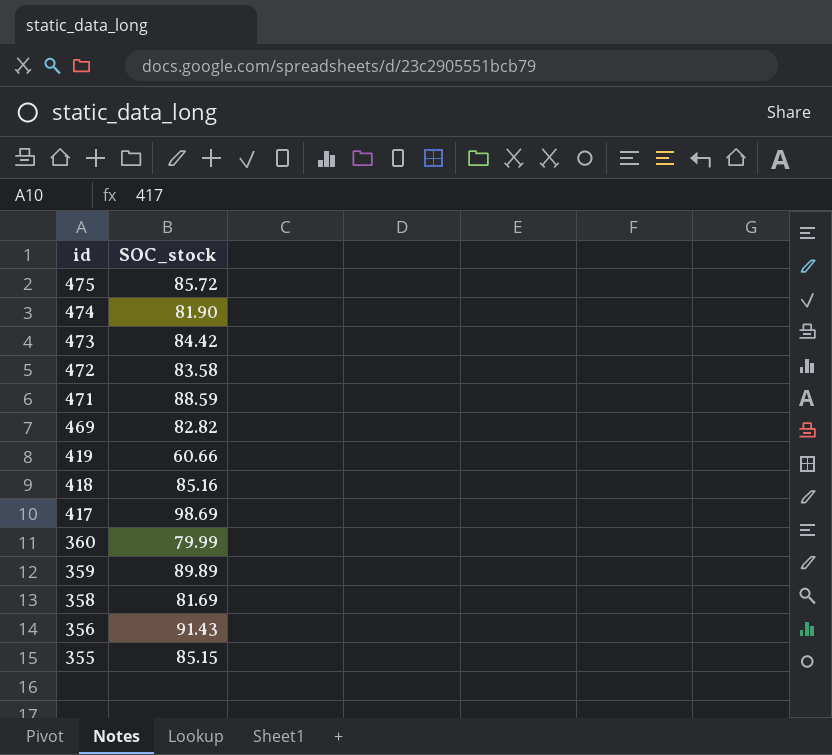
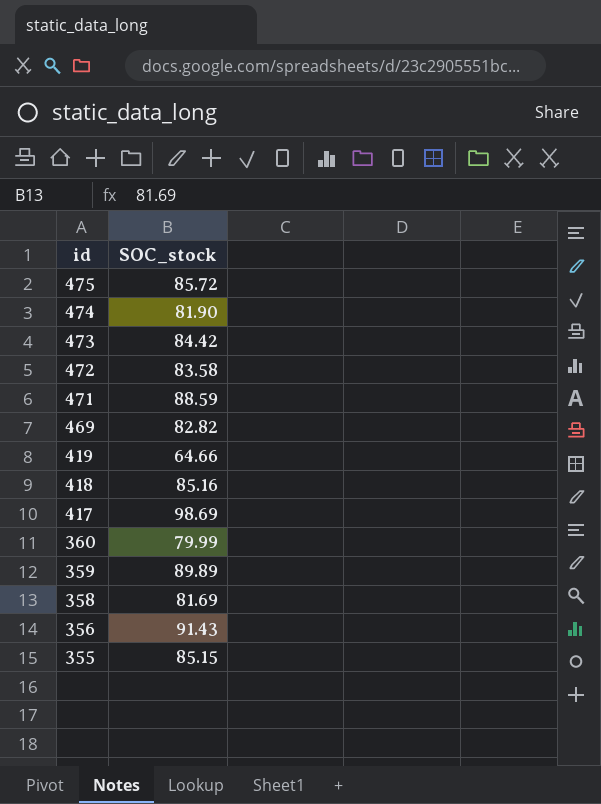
419 | SOC_stock: 60.66 -> 64.66

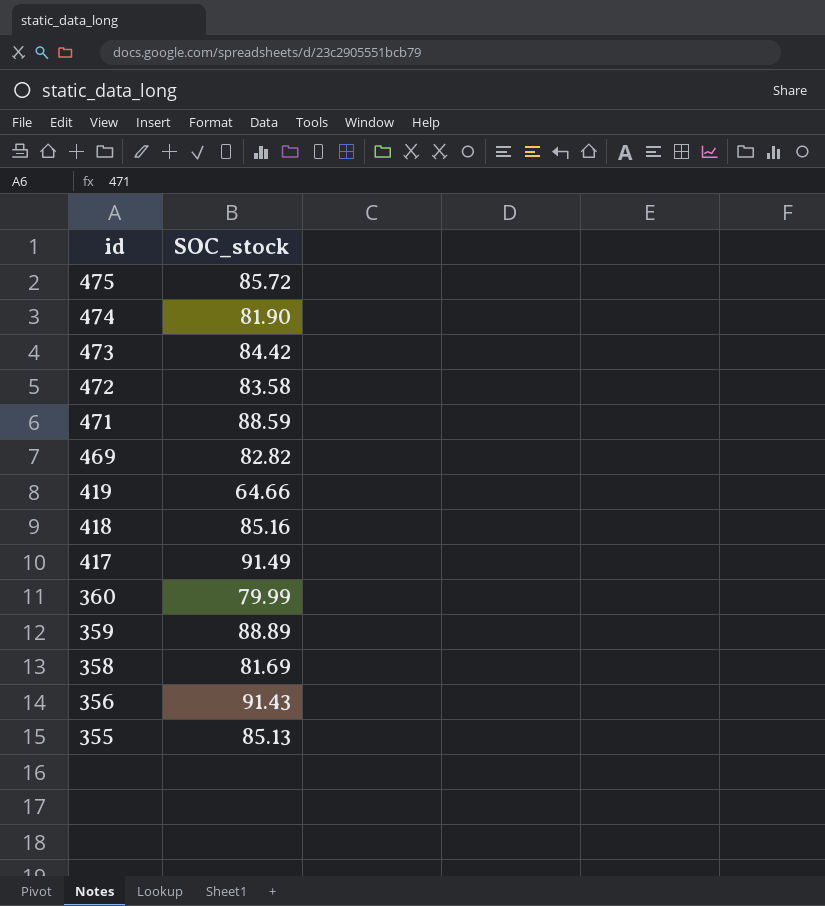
417 | SOC_stock: 98.69 -> 91.49
359 | SOC_stock: 89.89 -> 88.89
355 | SOC_stock: 85.15 -> 85.13

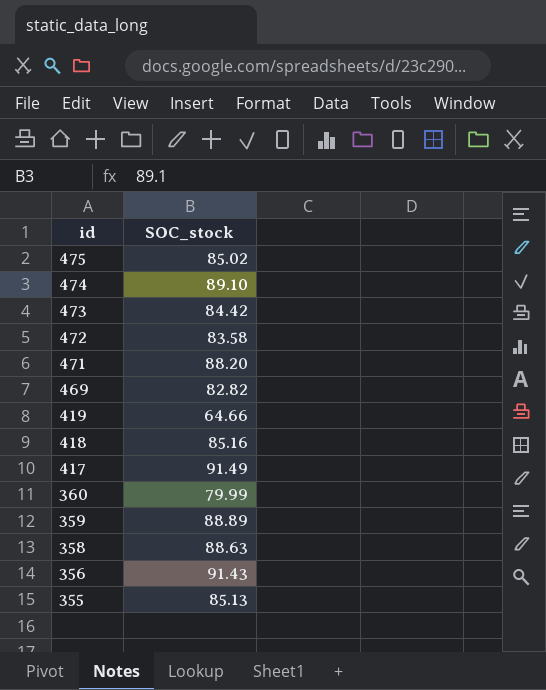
475 | SOC_stock: 85.72 -> 85.02
474 | SOC_stock: 81.90 -> 89.10
471 | SOC_stock: 88.59 -> 88.20
358 | SOC_stock: 81.69 -> 88.63

